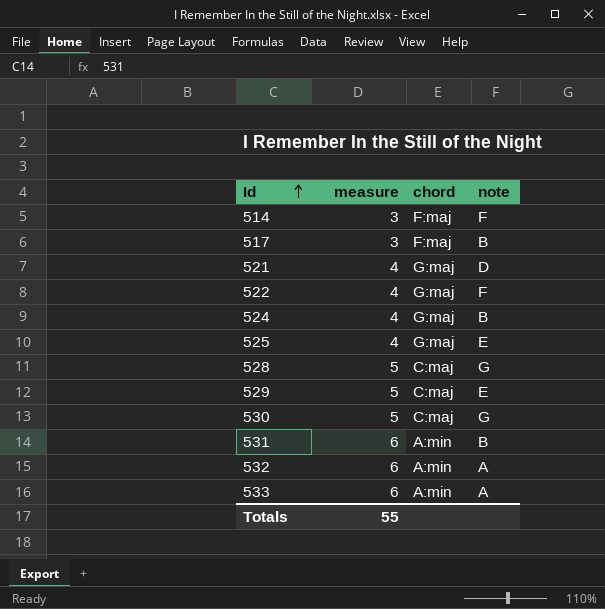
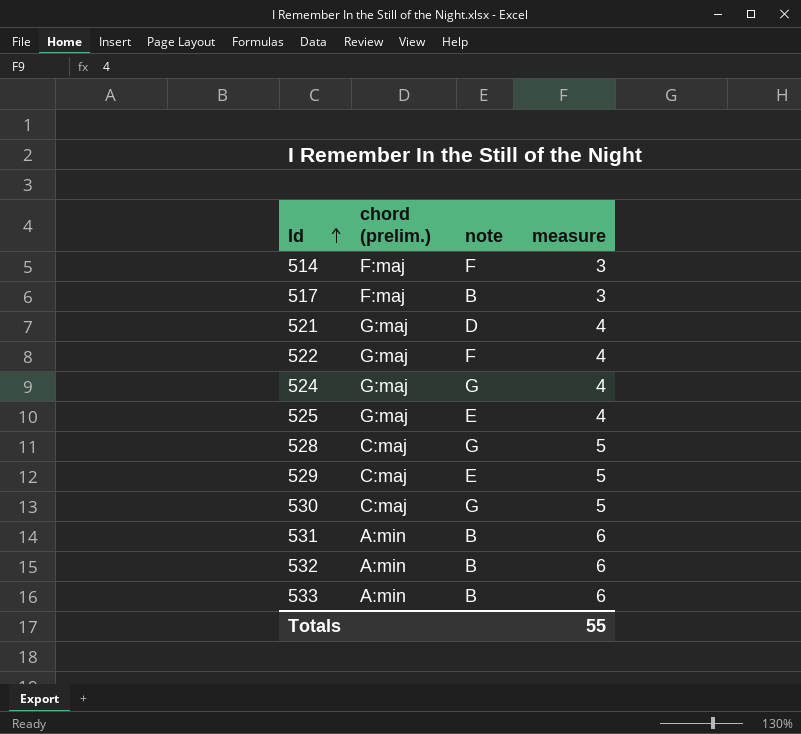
column name: chord -> chord (prelim.)
column measure | position: 2 -> 4
524 | note: B -> G
532 | note: A -> B
533 | note: A -> B

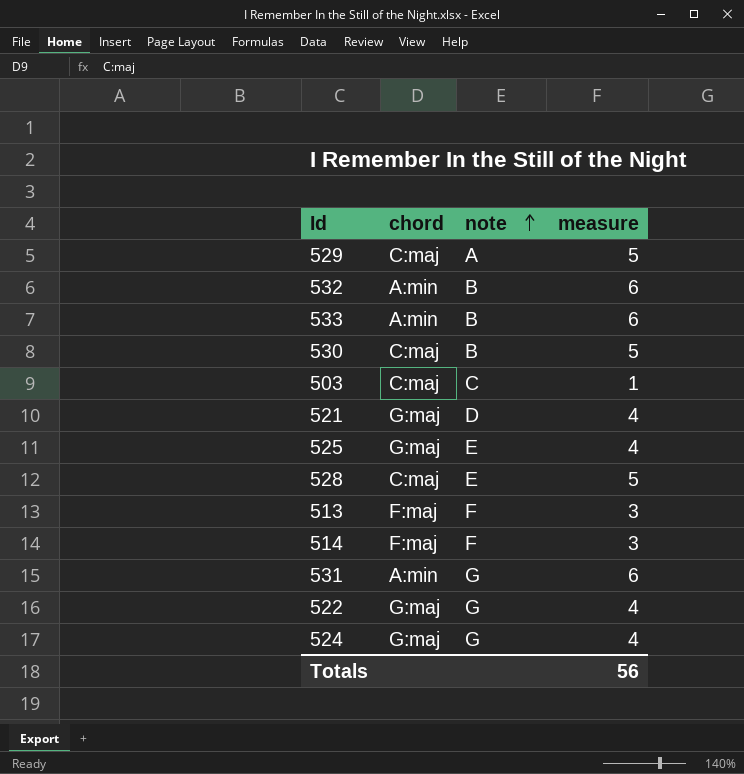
row order: Id ascending -> note ascending
column name: chord (prelim.) -> chord
row 517: F:maj | B | 3 -> none
529 | note: E -> A
530 | note: G -> B
row 503: none -> C:maj | C | 1
528 | note: G -> E
row 513: none -> F:maj | F | 3
531 | note: B -> G
522 | note: F -> G
Totals | measure: 55 -> 56

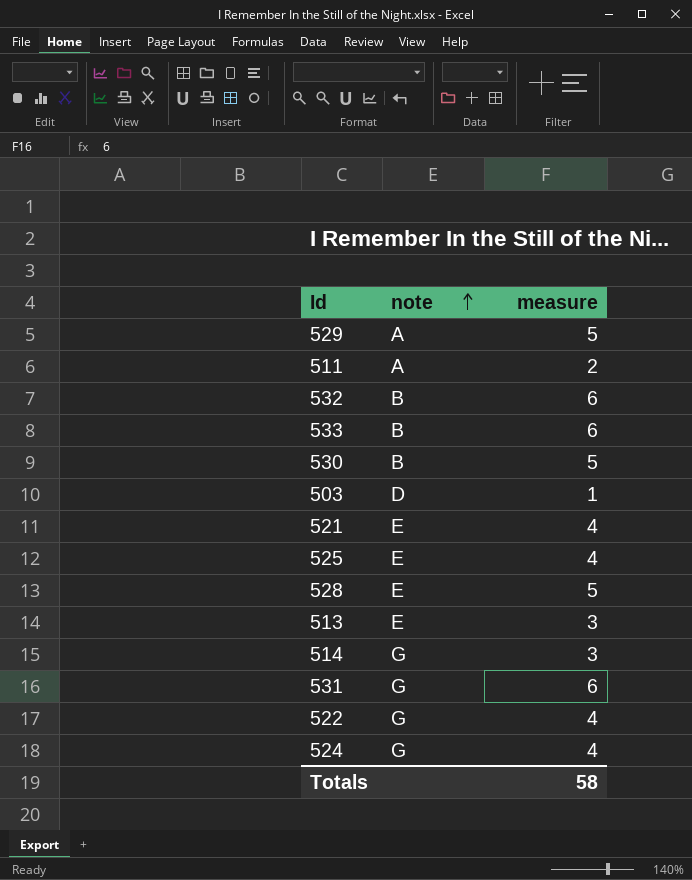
column chord | position: 2 -> none
row 511: none -> A | 2
503 | note: C -> D
521 | note: D -> E
513 | note: F -> E
514 | note: F -> G
Totals | measure: 56 -> 58

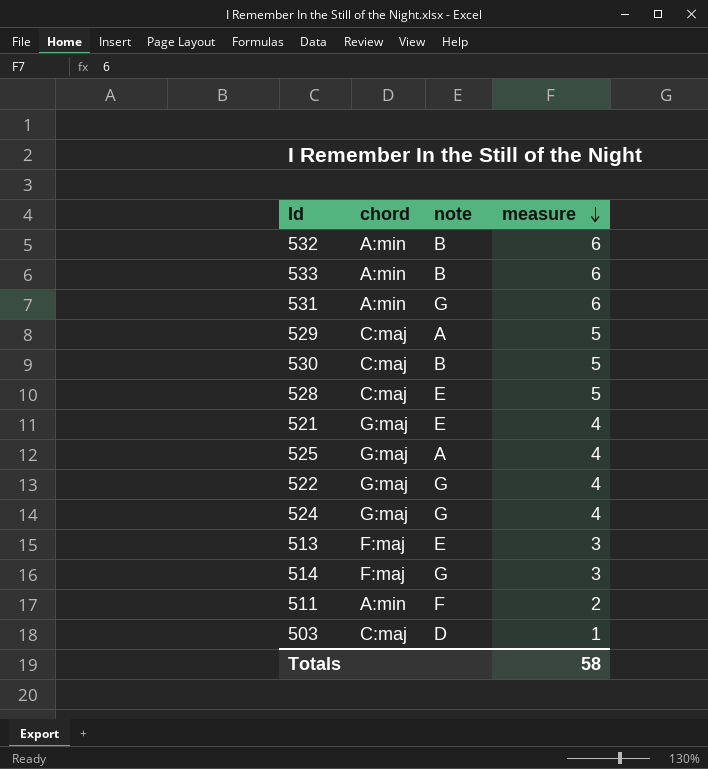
row order: note ascending -> measure descending
column chord | position: none -> 2
525 | note: E -> A
511 | note: A -> F

